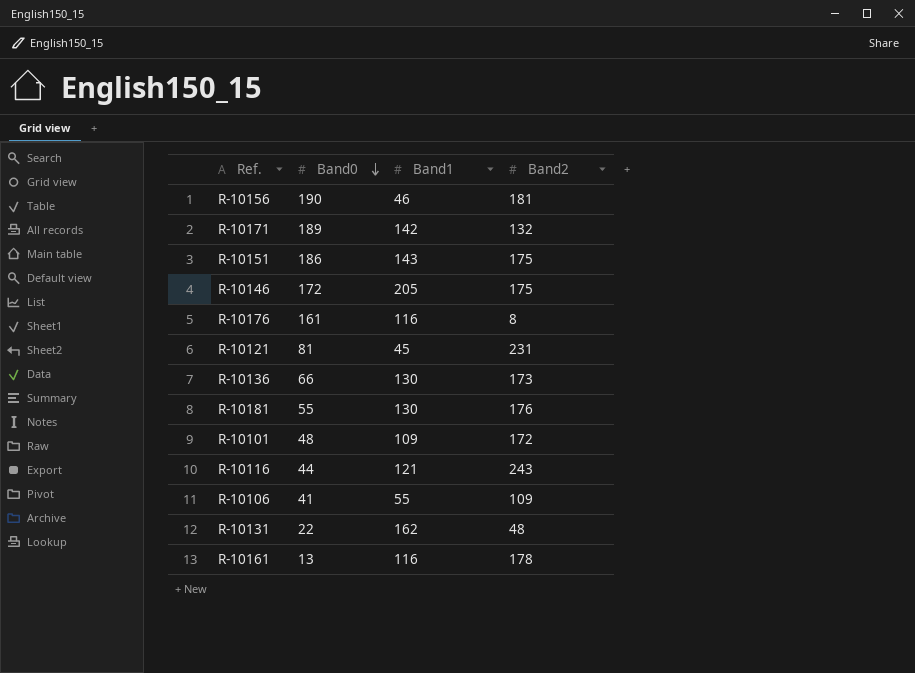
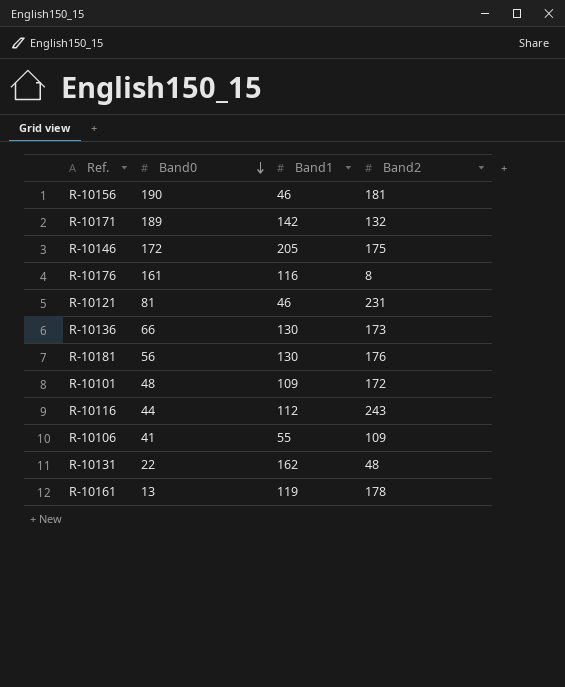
row R-10151: 186 | 143 | 175 -> none
R-10121 | Band1: 45 -> 46
R-10181 | Band0: 55 -> 56
R-10116 | Band1: 121 -> 112
R-10161 | Band1: 116 -> 119

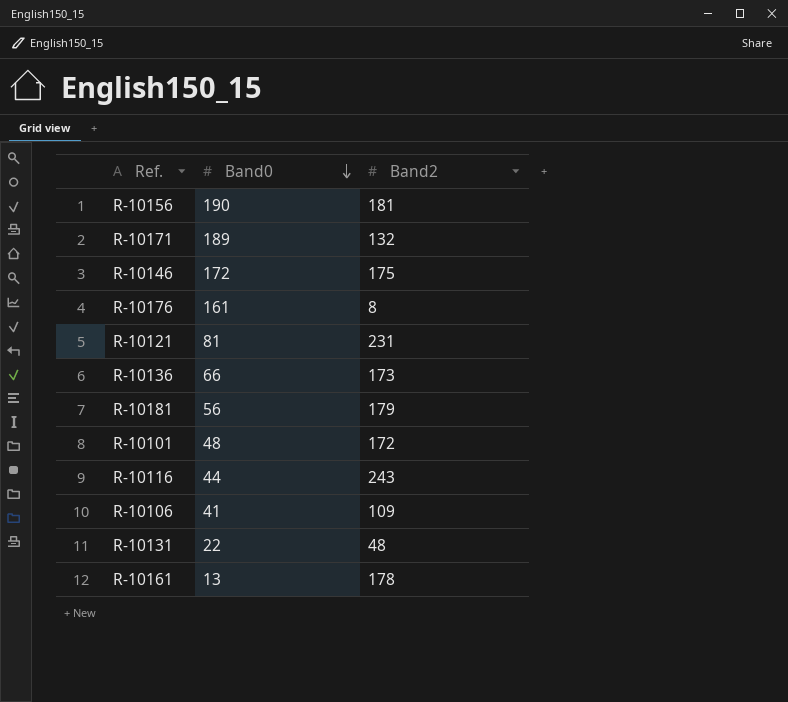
column Band1 | position: 3 -> none
R-10181 | Band2: 176 -> 179

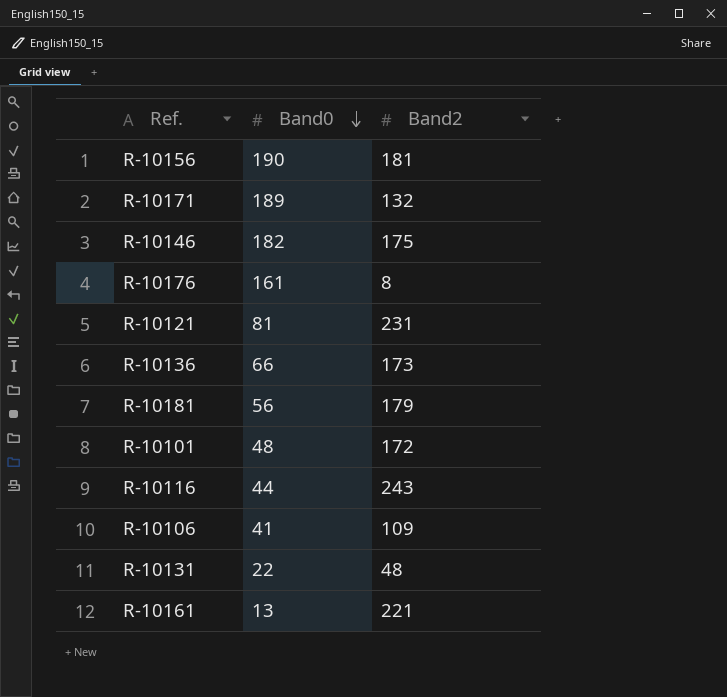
R-10146 | Band0: 172 -> 182
R-10161 | Band2: 178 -> 221

